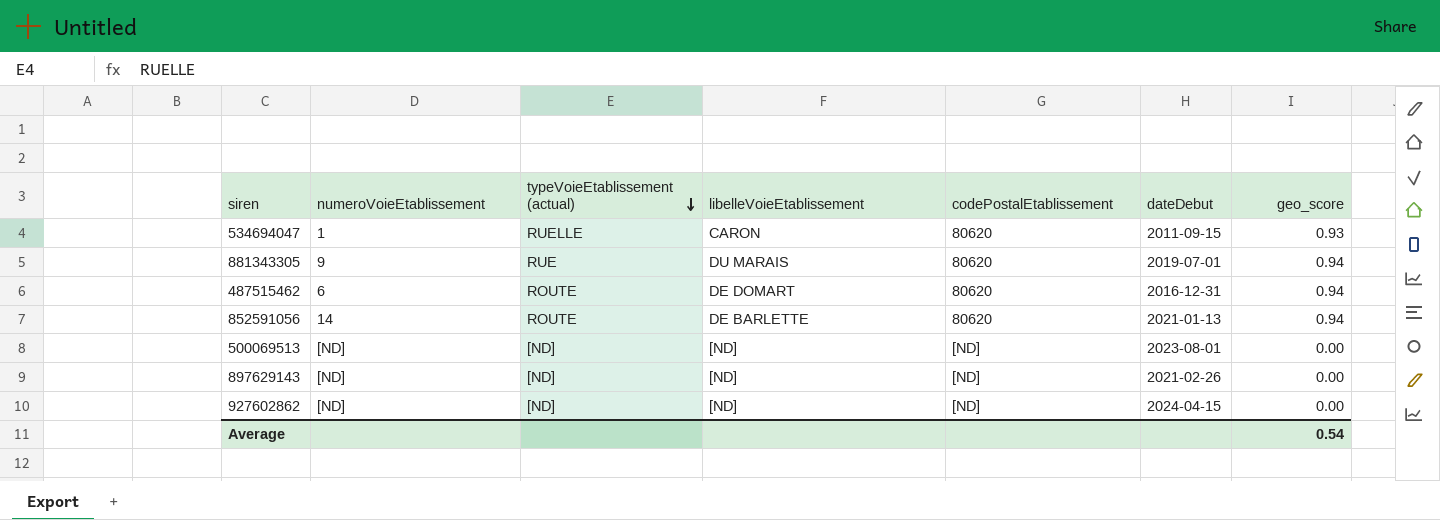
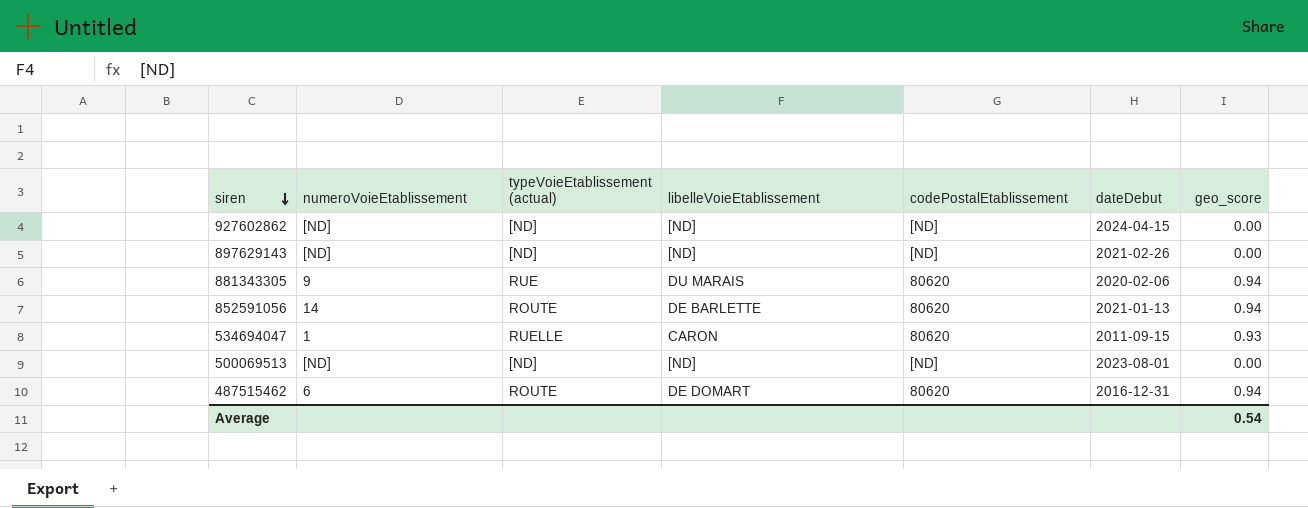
row order: typeVoieEtablissement (actual) descending -> siren descending
881343305 | dateDebut: 2019-07-01 -> 2020-02-06

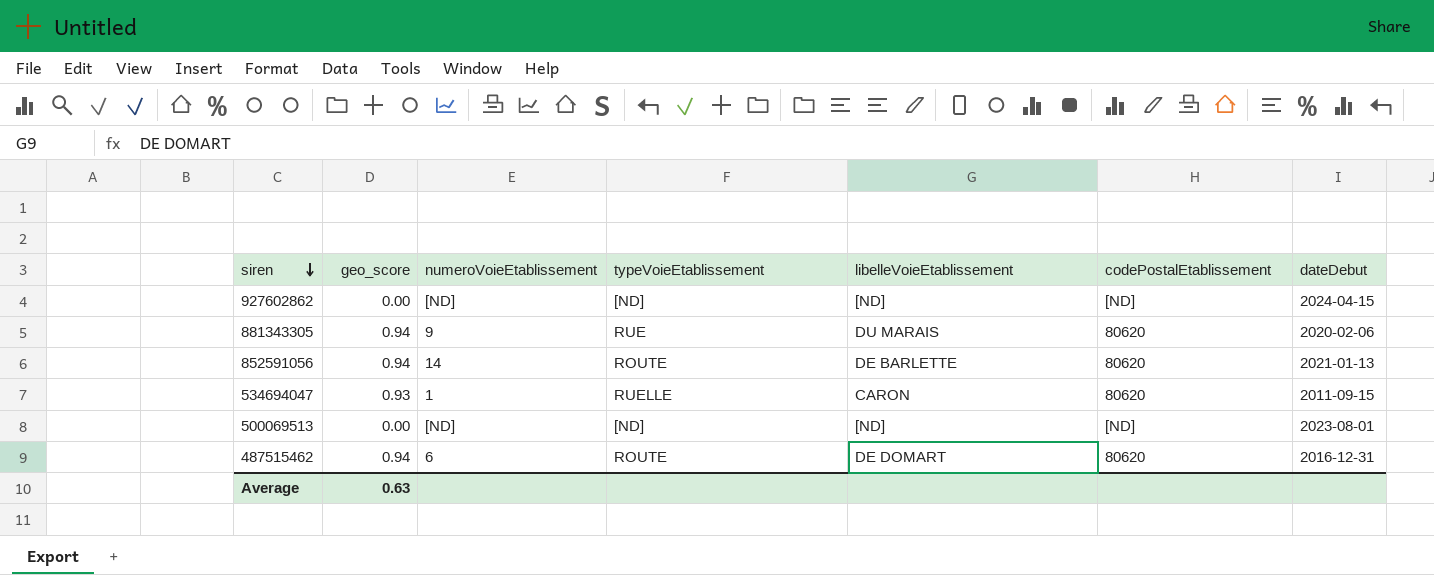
column geo_score | position: 7 -> 2
column name: typeVoieEtablissement (actual) -> typeVoieEtablissement
row 897629143: [ND] | [ND] | [ND] | [ND] | 2021-02-26 | 0.00 -> none
Average | geo_score: 0.54 -> 0.63

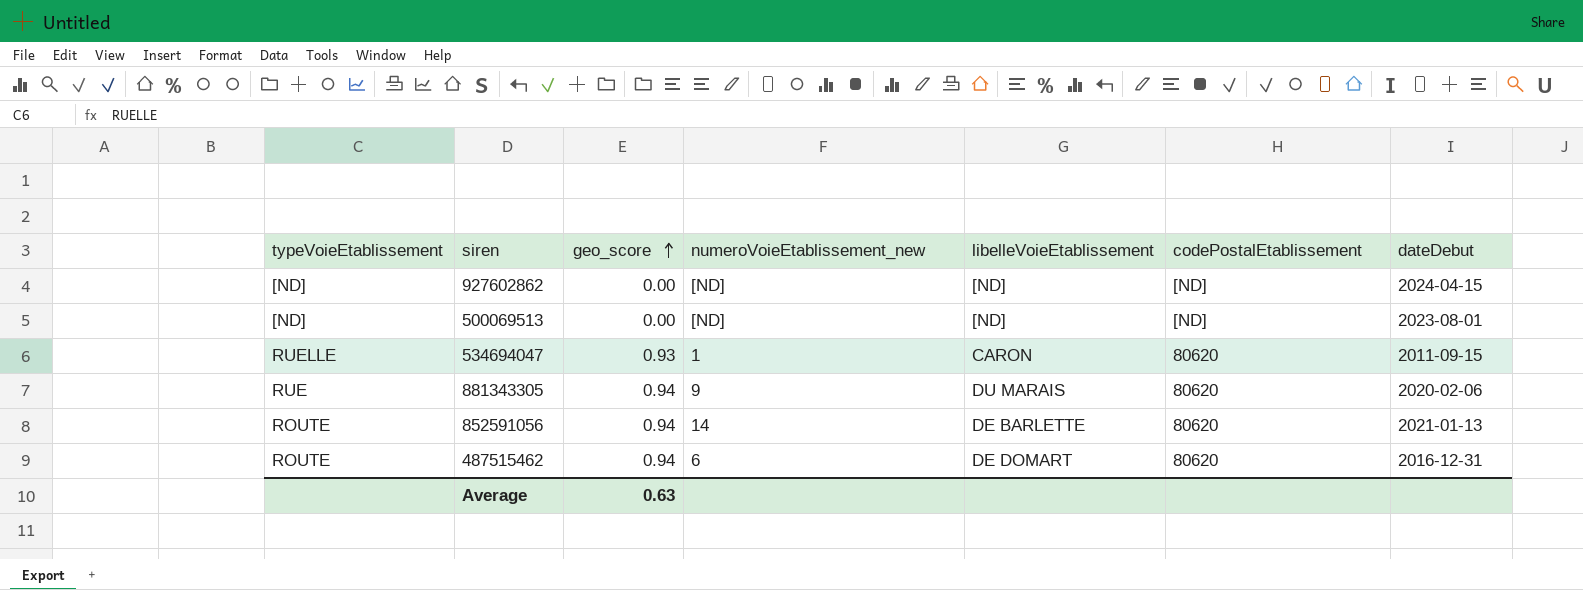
row order: siren descending -> geo_score ascending
column typeVoieEtablissement | position: 4 -> 1
column name: numeroVoieEtablissement -> numeroVoieEtablissement_new

